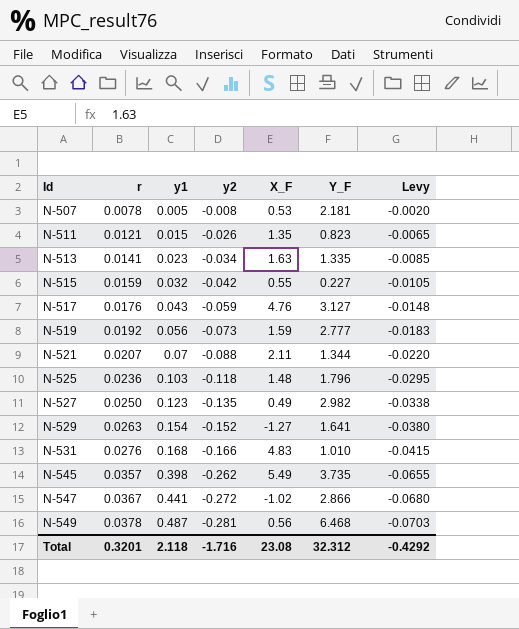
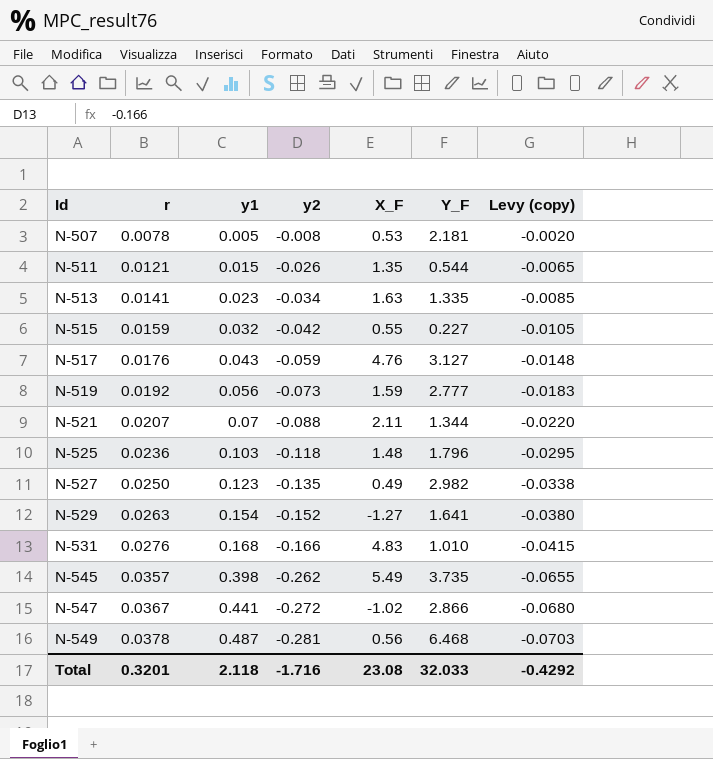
column name: Levy -> Levy (copy)
N-511 | Y_F: 0.823 -> 0.544
Total | Y_F: 32.312 -> 32.033

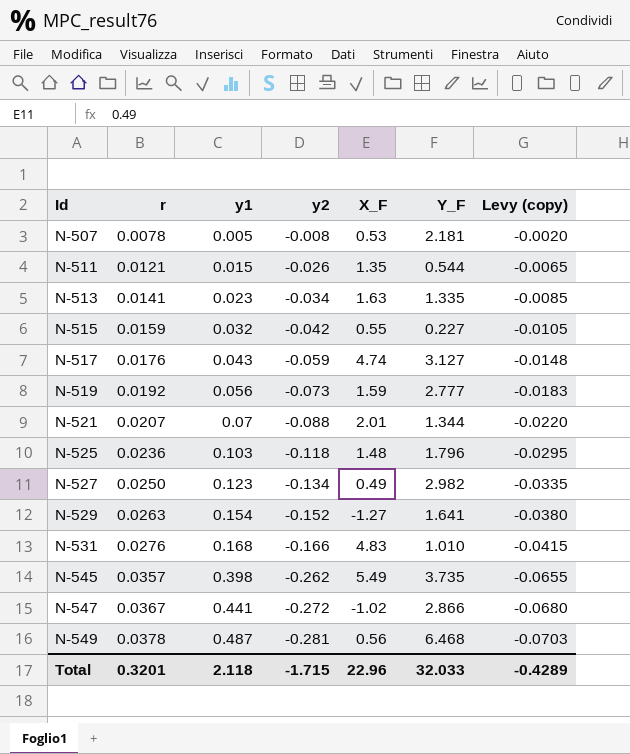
N-517 | X_F: 4.76 -> 4.74
N-521 | X_F: 2.11 -> 2.01
N-527 | y2: -0.135 -> -0.134
N-527 | Levy (copy): -0.0338 -> -0.0335
Total | y2: -1.716 -> -1.715
Total | X_F: 23.08 -> 22.96
Total | Levy (copy): -0.4292 -> -0.4289

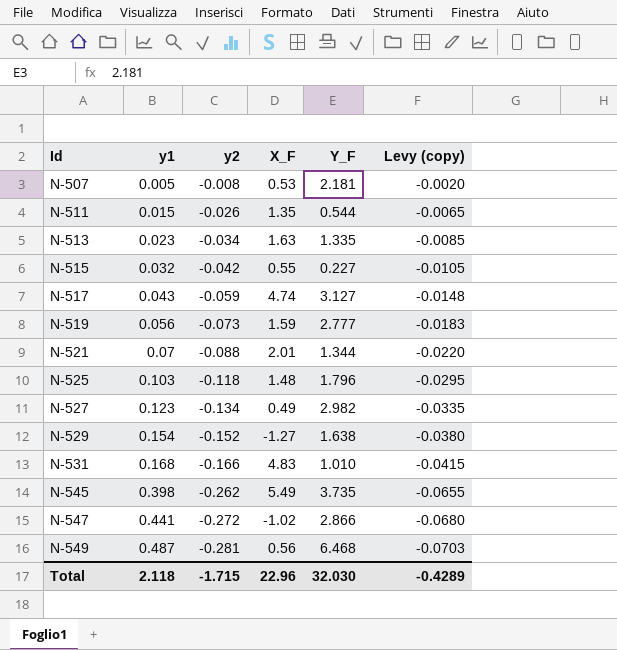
column r | position: 2 -> none
N-529 | Y_F: 1.641 -> 1.638
Total | Y_F: 32.033 -> 32.030

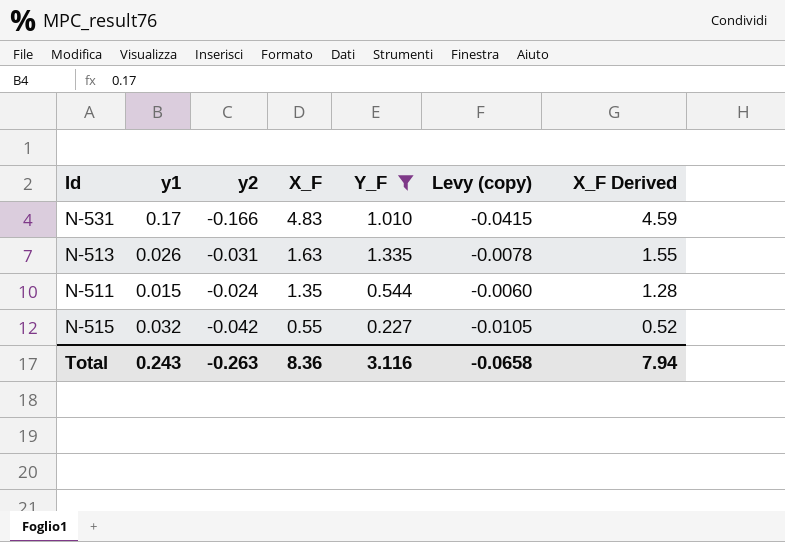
filter: none -> Y_F <= 1.335
row order: Id ascending -> X_F descending
column X_F Derived | formula: none -> [X_F] * 0.95
N-531 | y1: 0.168 -> 0.17
N-513 | y1: 0.023 -> 0.026
N-513 | y2: -0.034 -> -0.031
N-513 | Levy (copy): -0.0085 -> -0.0078
N-511 | y2: -0.026 -> -0.024
N-511 | Levy (copy): -0.0065 -> -0.0060
Total | y1: 2.118 -> 0.243
Total | y2: -1.715 -> -0.263
Total | X_F: 22.96 -> 8.36
Total | Y_F: 32.030 -> 3.116
Total | Levy (copy): -0.4289 -> -0.0658

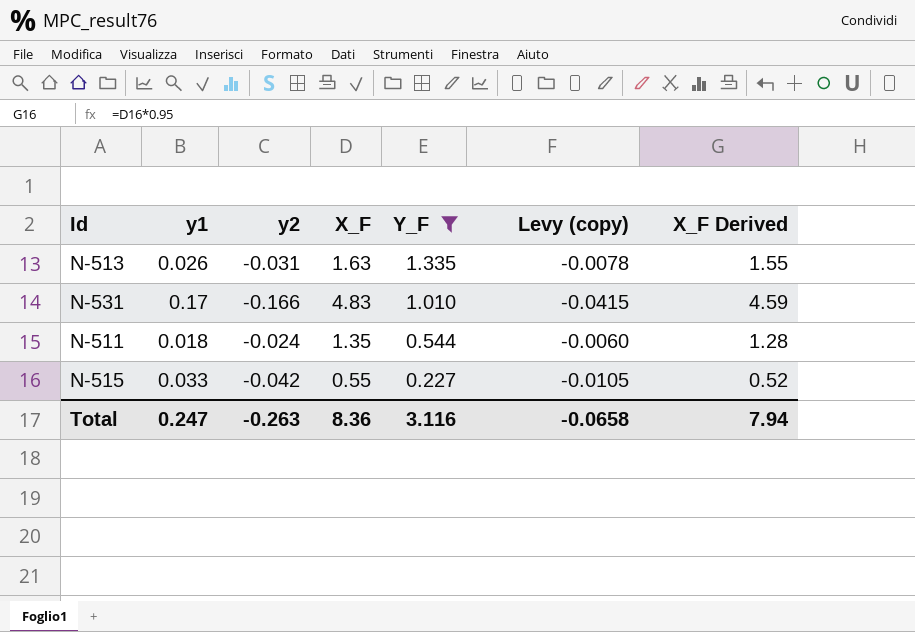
row order: X_F descending -> Y_F descending
N-511 | y1: 0.015 -> 0.018
N-515 | y1: 0.032 -> 0.033
Total | y1: 0.243 -> 0.247

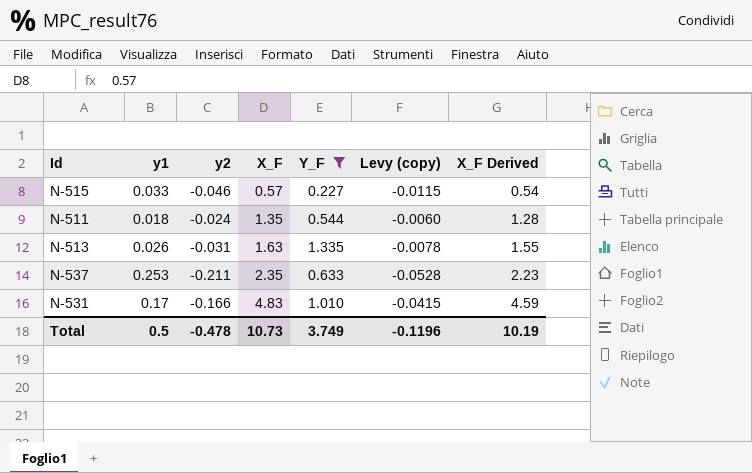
row order: Y_F descending -> X_F ascending
N-515 | y2: -0.042 -> -0.046
N-515 | X_F: 0.55 -> 0.57
N-515 | Levy (copy): -0.0105 -> -0.0115
N-515 | X_F Derived: 0.52 -> 0.54
row N-537: none -> 0.253 | -0.211 | 2.35 | 0.633 | -0.0528 | 2.23
Total | y1: 0.247 -> 0.5
Total | y2: -0.263 -> -0.478
Total | X_F: 8.36 -> 10.73
Total | Y_F: 3.116 -> 3.749
Total | Levy (copy): -0.0658 -> -0.1196
Total | X_F Derived: 7.94 -> 10.19

